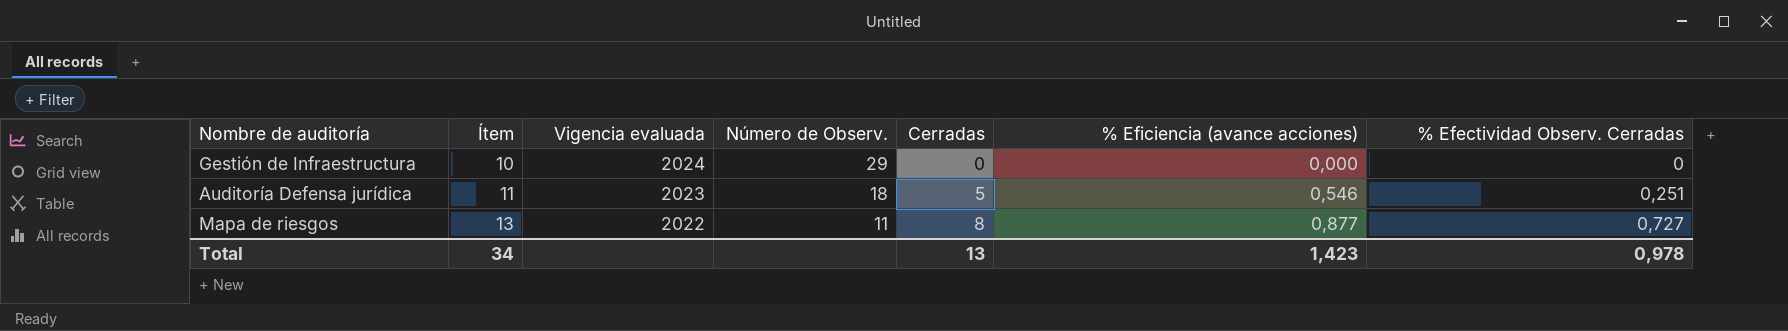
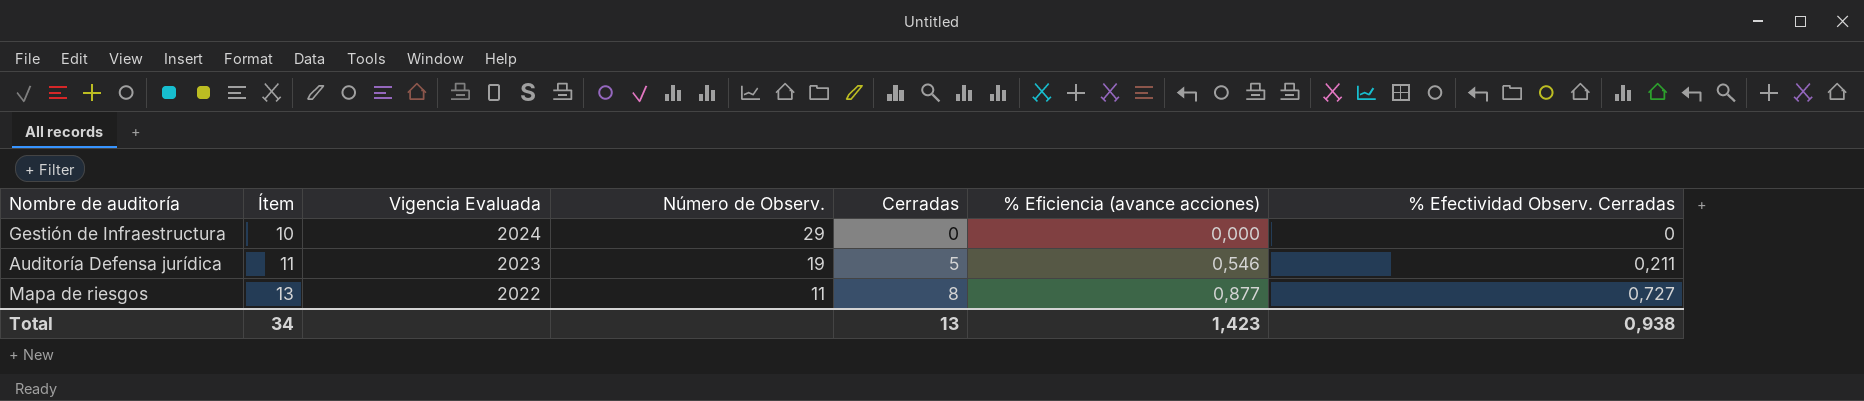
column name: Vigencia evaluada -> Vigencia Evaluada
Auditoría Defensa jurídica | Número de Observ.: 18 -> 19
Auditoría Defensa jurídica | % Efectividad Observ. Cerradas: 0,251 -> 0,211
Total | % Efectividad Observ. Cerradas: 0,978 -> 0,938

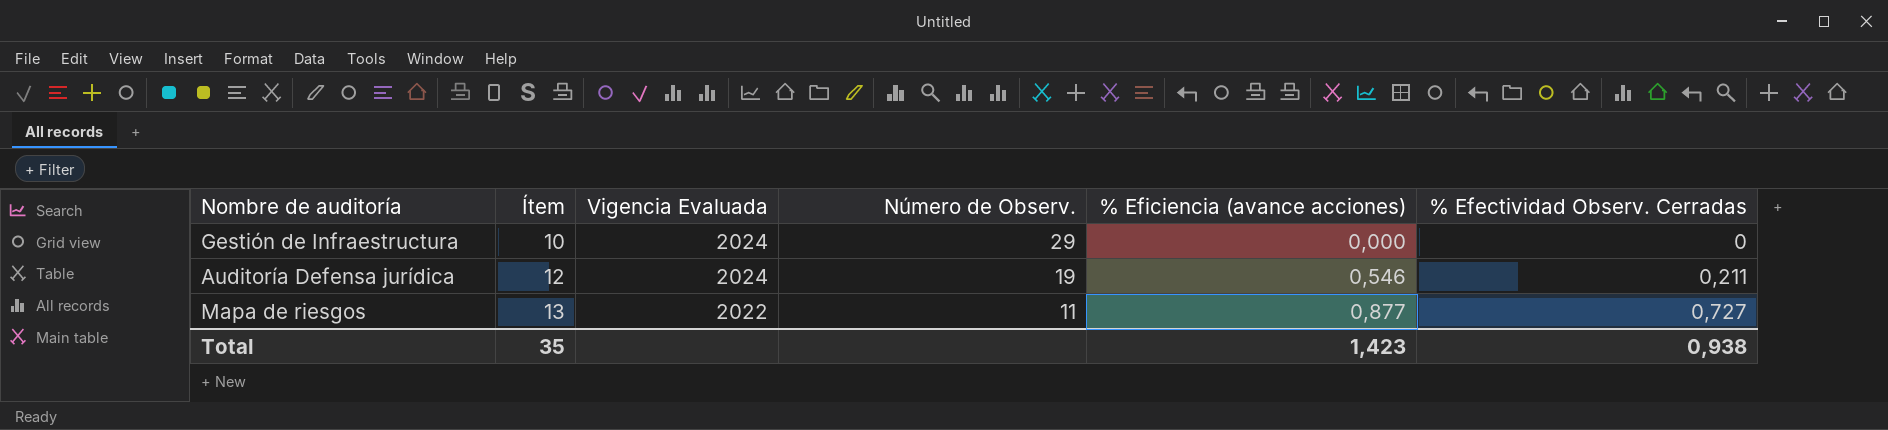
column Cerradas | position: 5 -> none
Auditoría Defensa jurídica | Ítem: 11 -> 12
Auditoría Defensa jurídica | Vigencia Evaluada: 2023 -> 2024
Total | Ítem: 34 -> 35

